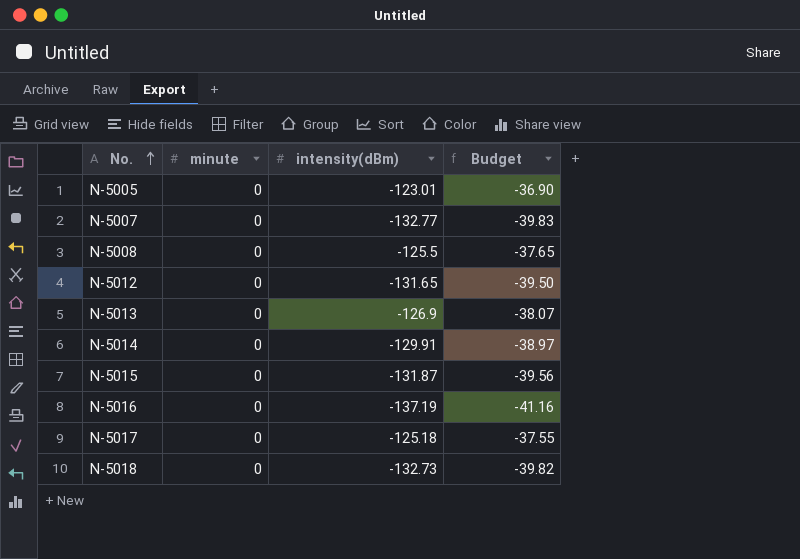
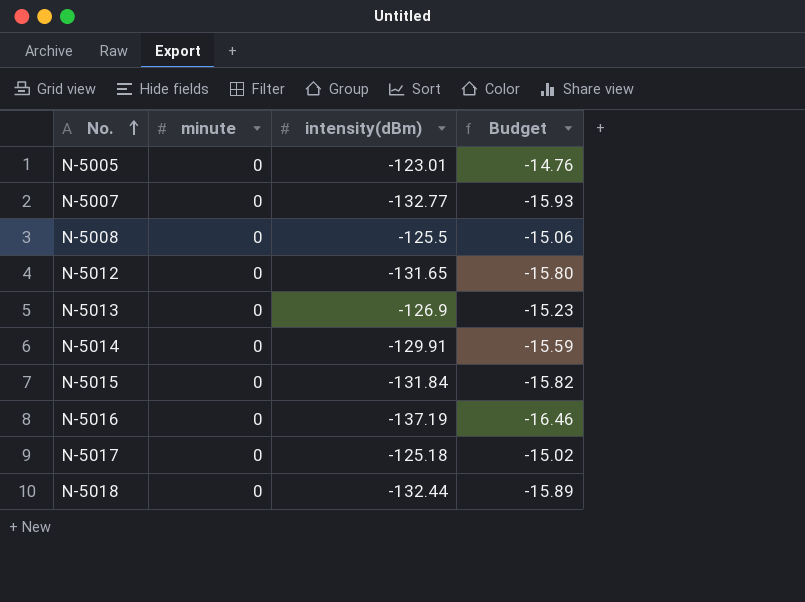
column Budget | formula: [intensity(dBm)] * 0.3 -> [intensity(dBm)] * 0.12
N-5015 | intensity(dBm): -131.87 -> -131.84
N-5018 | intensity(dBm): -132.73 -> -132.44

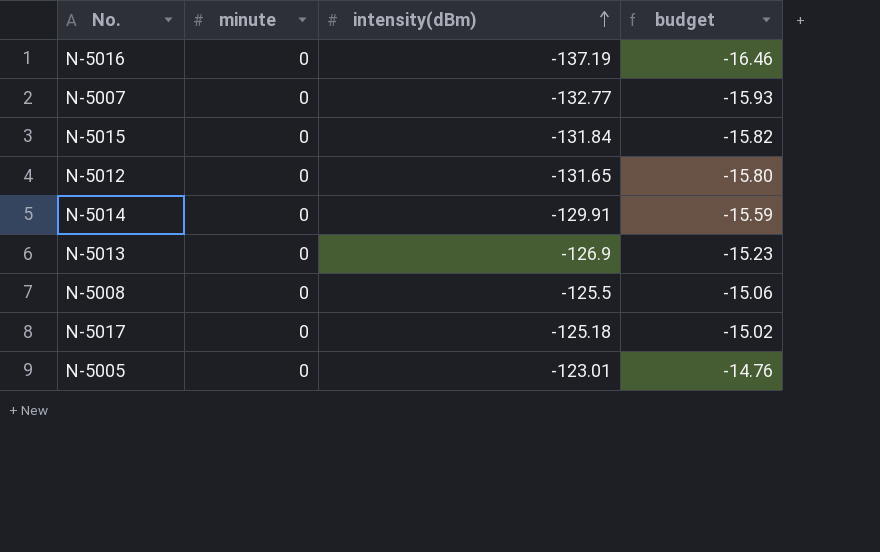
row order: No. ascending -> intensity(dBm) ascending
column name: Budget -> budget
row N-5018: 0 | -132.44 | -15.89 -> none

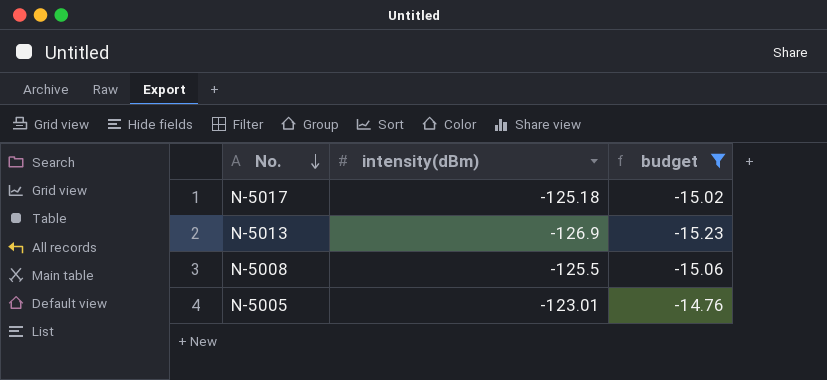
filter: none -> budget >= -15.23
row order: intensity(dBm) ascending -> No. descending
column minute | position: 2 -> none

